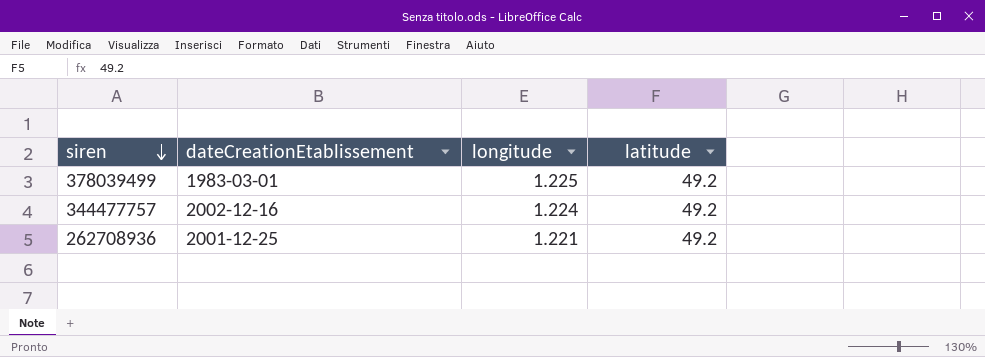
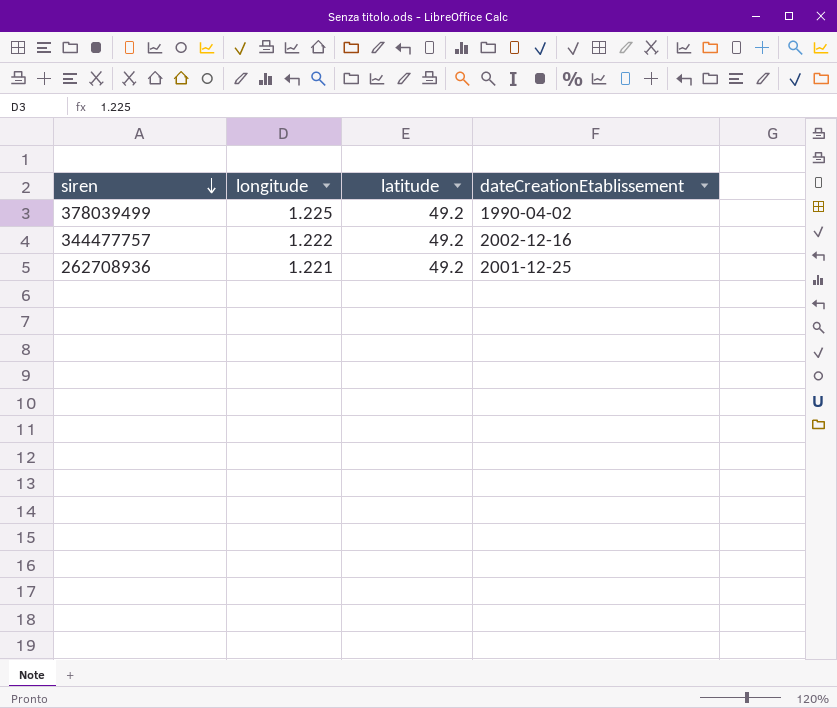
column dateCreationEtablissement | position: 2 -> 4
378039499 | dateCreationEtablissement: 1983-03-01 -> 1990-04-02
344477757 | longitude: 1.224 -> 1.222

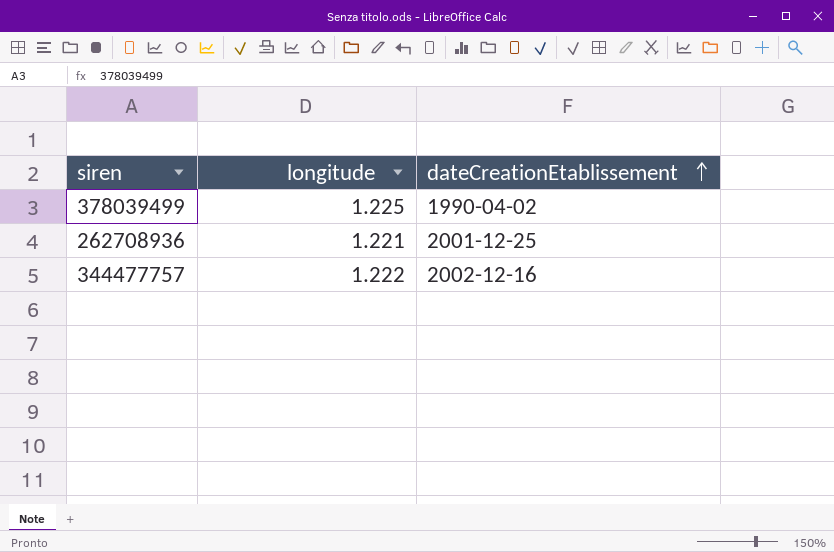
row order: siren descending -> dateCreationEtablissement ascending
column latitude | position: 3 -> none

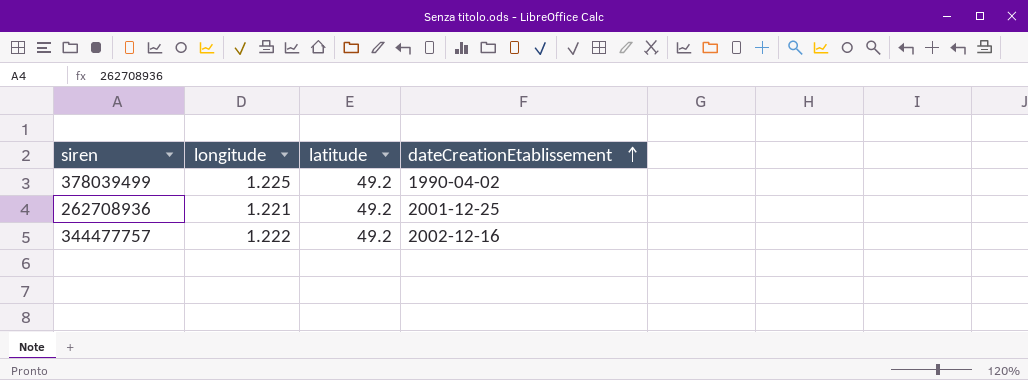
column latitude | position: none -> 3

